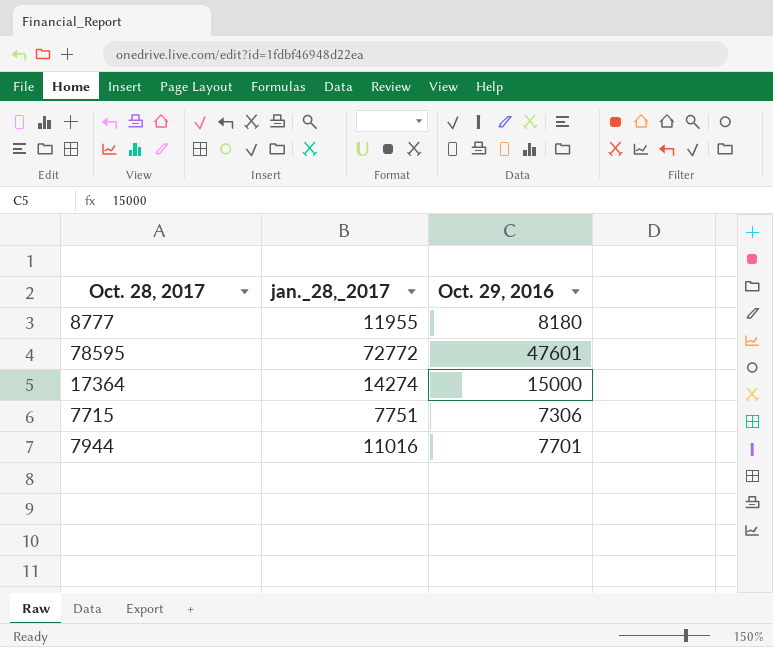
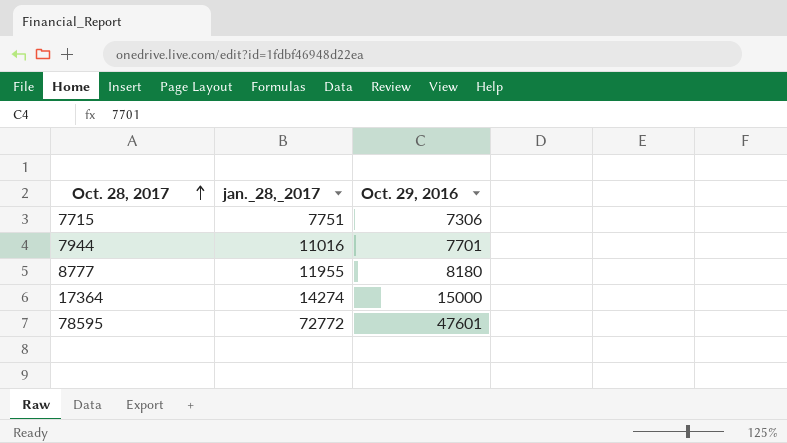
row order: none -> Oct. 28, 2017 ascending

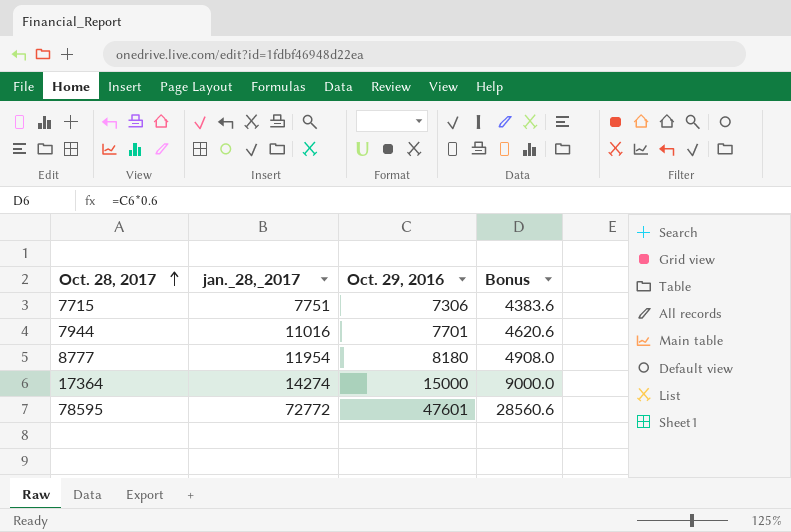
column Bonus | formula: none -> [Oct. 29, 2016] * 0.6
8777 | jan._28,_2017: 11955 -> 11954

